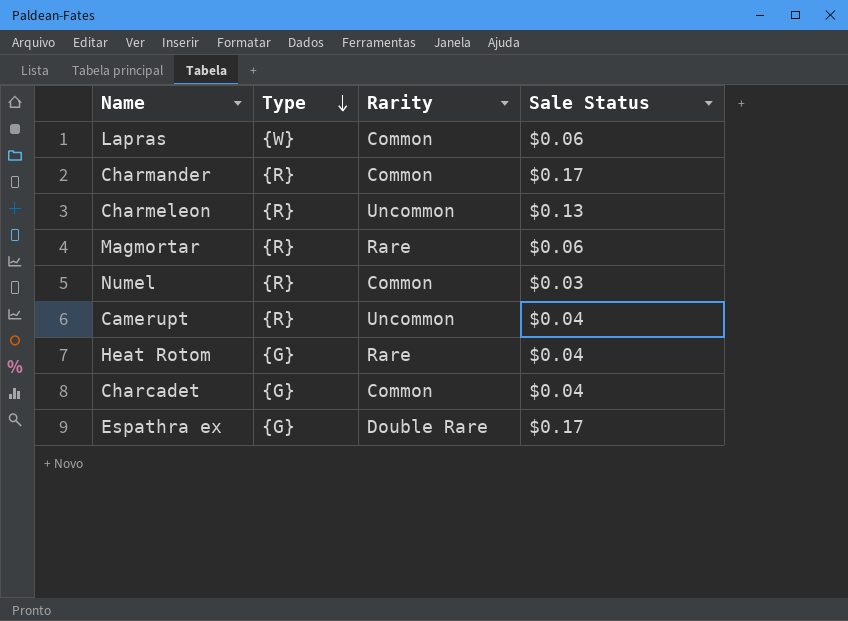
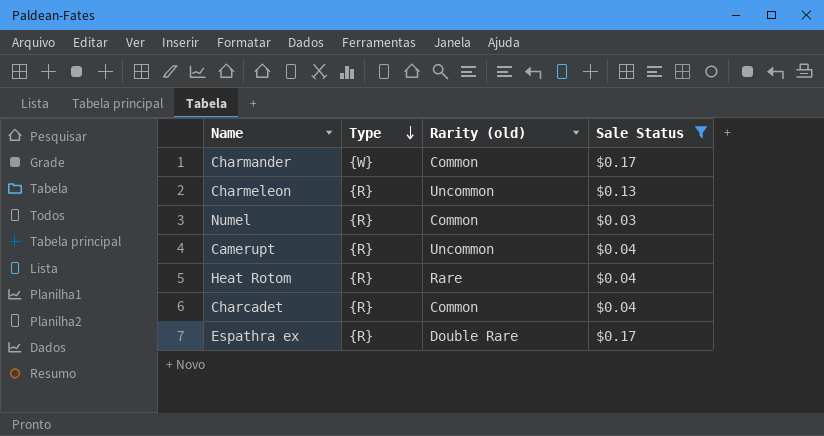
filter: none -> Sale Status != $0.06
column name: Rarity -> Rarity (old)
Charmander | Type: {R} -> {W}
Heat Rotom | Type: {G} -> {R}
Charcadet | Type: {G} -> {R}
Espathra ex | Type: {G} -> {R}

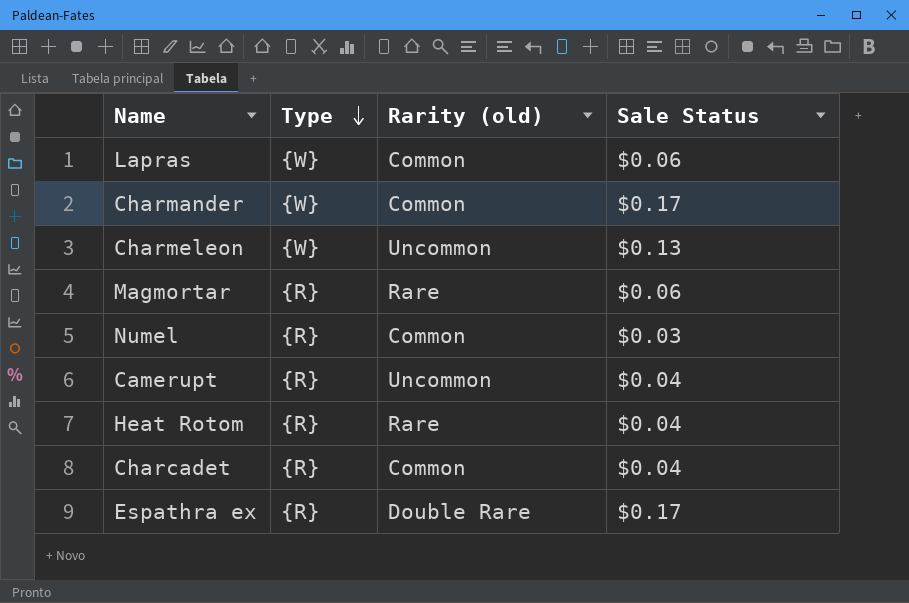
filter: Sale Status != $0.06 -> none
Charmeleon | Type: {R} -> {W}

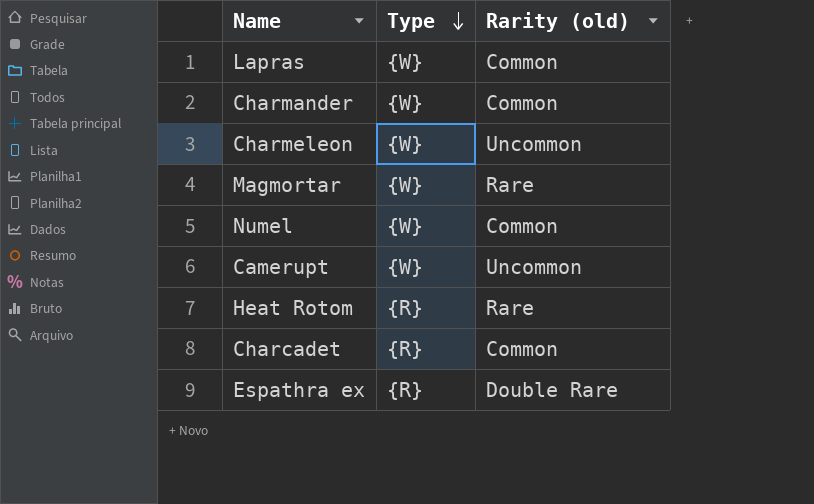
column Sale Status | position: 4 -> none
Magmortar | Type: {R} -> {W}
Numel | Type: {R} -> {W}
Camerupt | Type: {R} -> {W}

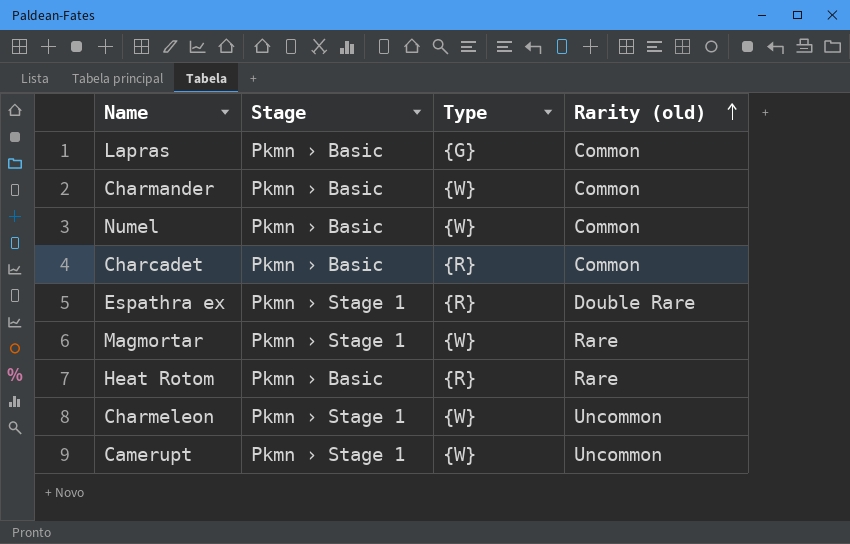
row order: Type descending -> Rarity (old) ascending
column Stage | position: none -> 2
Lapras | Type: {W} -> {G}

